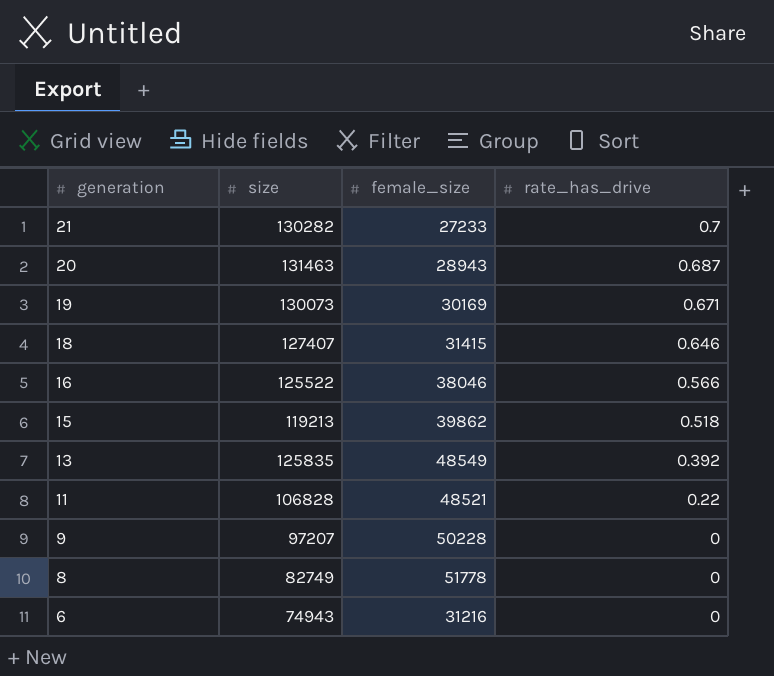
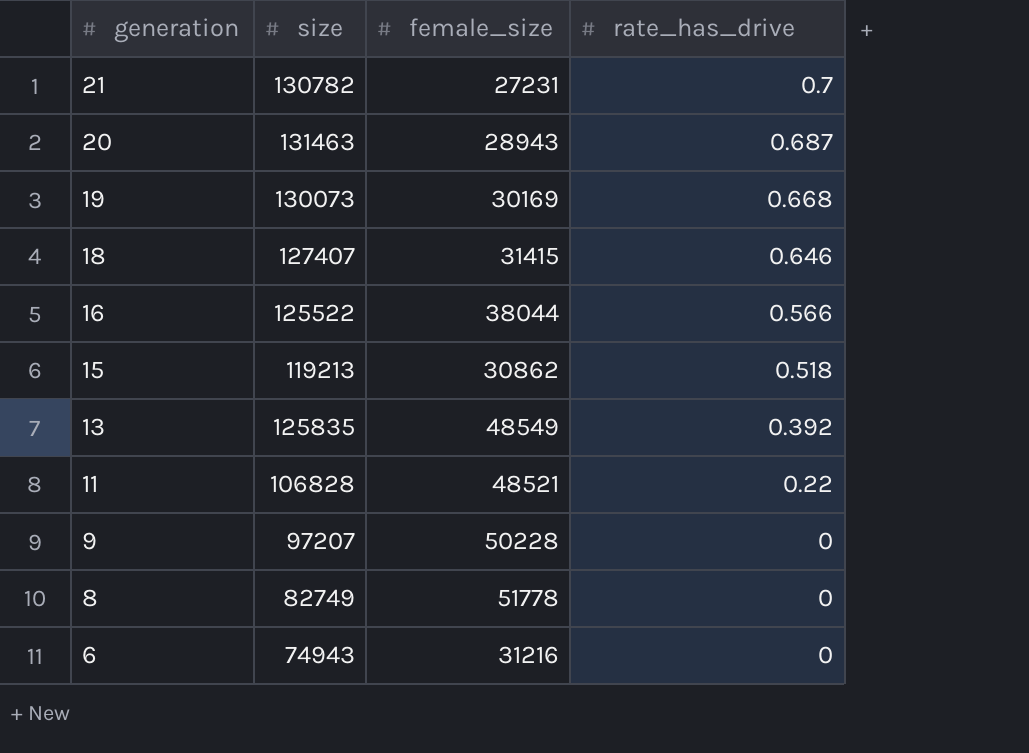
21 | size: 130282 -> 130782
21 | female_size: 27233 -> 27231
19 | rate_has_drive: 0.671 -> 0.668
16 | female_size: 38046 -> 38044
15 | female_size: 39862 -> 30862

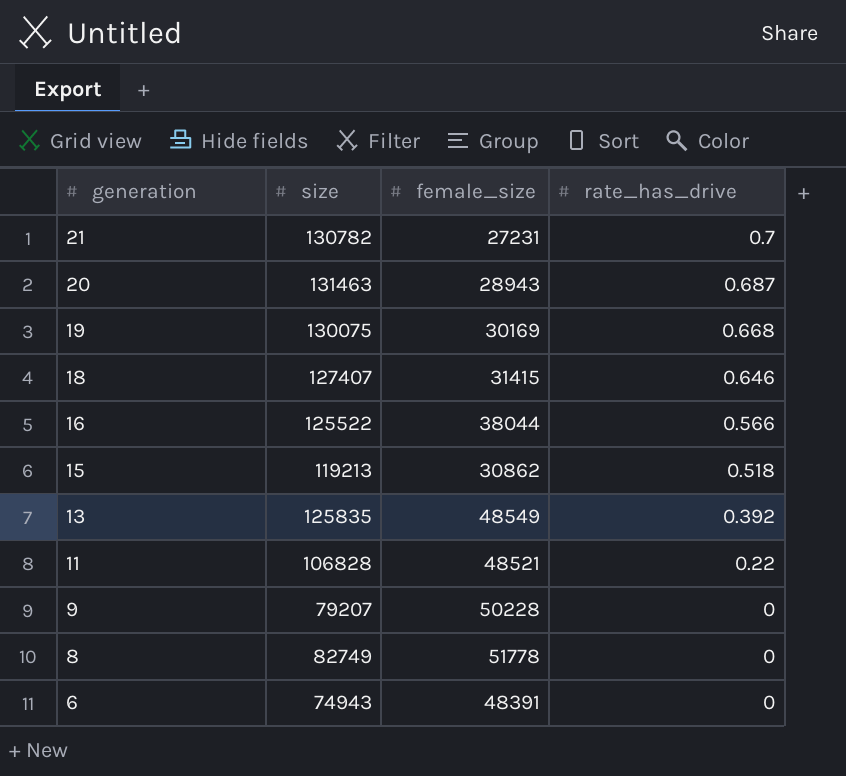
19 | size: 130073 -> 130075
9 | size: 97207 -> 79207
6 | female_size: 31216 -> 48391

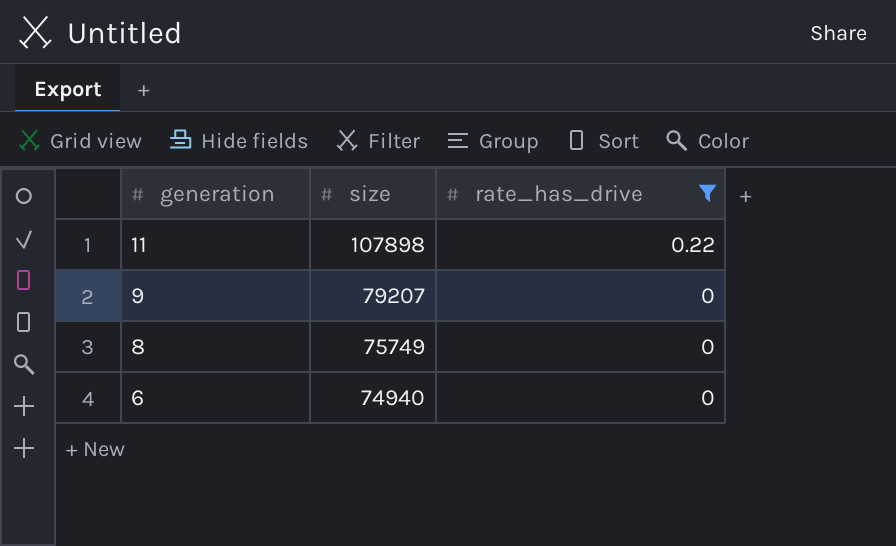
filter: none -> rate_has_drive <= 0.22
column female_size | position: 3 -> none
11 | size: 106828 -> 107898
8 | size: 82749 -> 75749
6 | size: 74943 -> 74940

